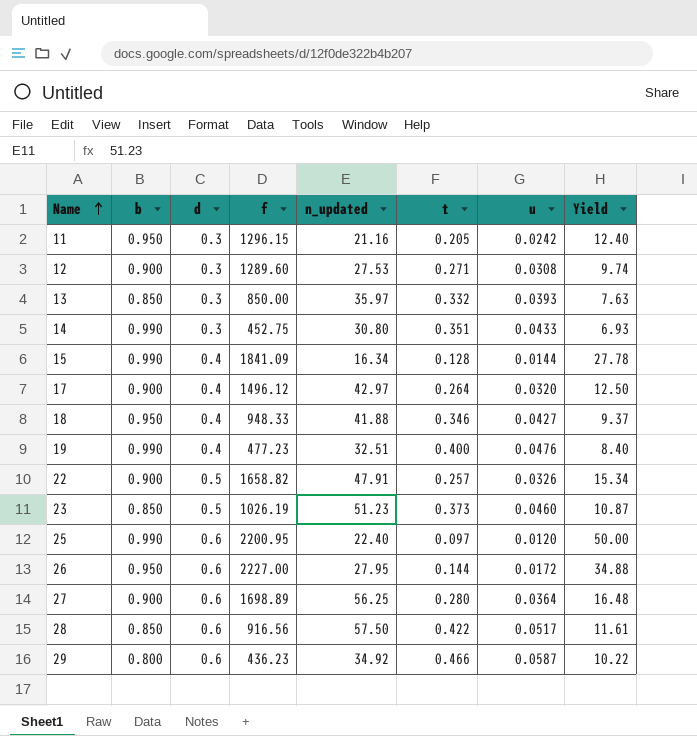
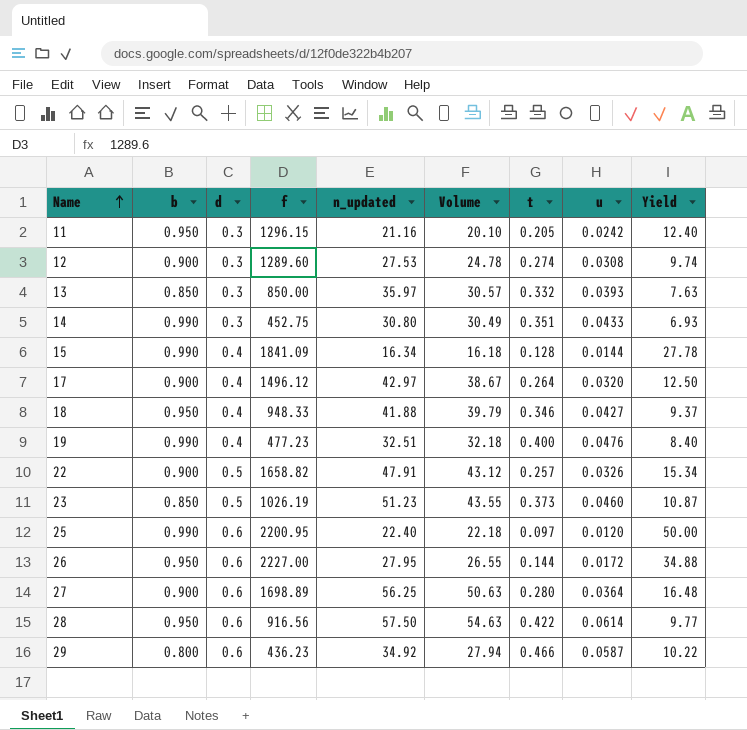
column Volume | formula: none -> [b] * [n_updated]
12 | t: 0.271 -> 0.274
28 | b: 0.850 -> 0.950
28 | u: 0.0517 -> 0.0614
28 | Yield: 11.61 -> 9.77

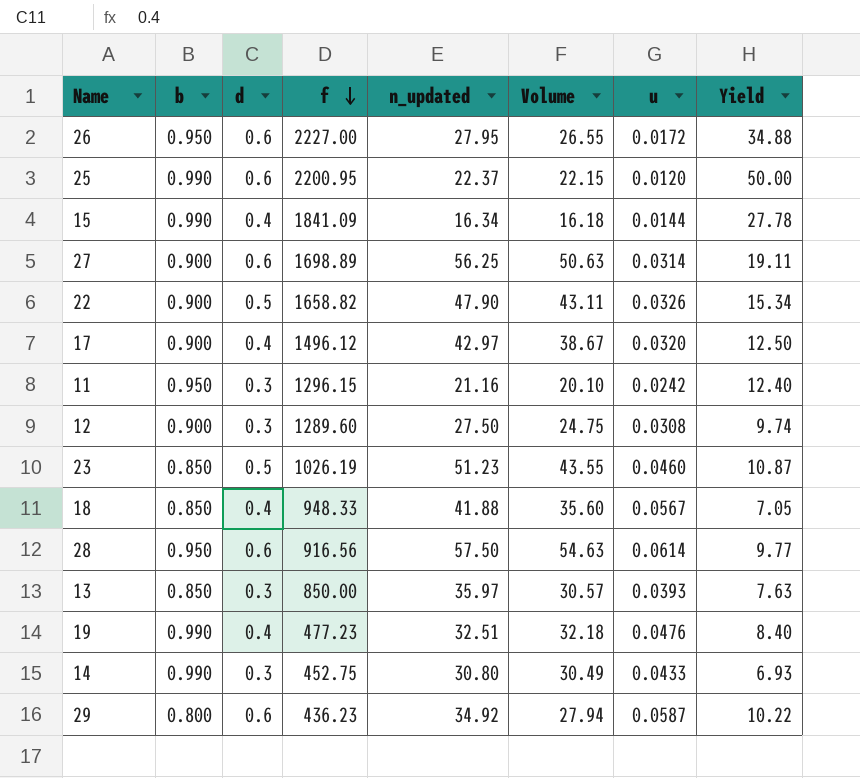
row order: Name ascending -> f descending
column t | position: 7 -> none
25 | n_updated: 22.40 -> 22.37
25 | Volume: 22.18 -> 22.15
27 | u: 0.0364 -> 0.0314
27 | Yield: 16.48 -> 19.11
22 | n_updated: 47.91 -> 47.90
22 | Volume: 43.12 -> 43.11
12 | n_updated: 27.53 -> 27.50
12 | Volume: 24.78 -> 24.75
18 | b: 0.950 -> 0.850
18 | Volume: 39.79 -> 35.60
18 | u: 0.0427 -> 0.0567
18 | Yield: 9.37 -> 7.05

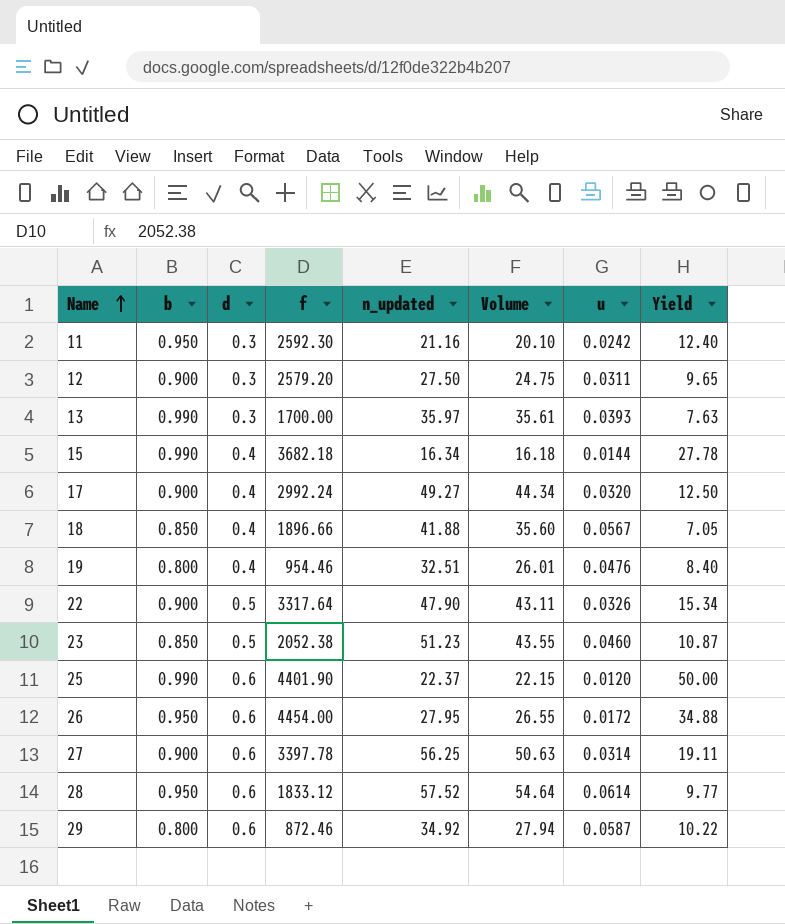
row order: f descending -> Name ascending
row 14: 0.990 | 0.3 | 452.75 | 30.80 | 30.49 | 0.0433 | 6.93 -> none
11 | f: 1296.15 -> 2592.30
12 | f: 1289.60 -> 2579.20
12 | u: 0.0308 -> 0.0311
12 | Yield: 9.74 -> 9.65
13 | b: 0.850 -> 0.990
13 | f: 850.00 -> 1700.00
13 | Volume: 30.57 -> 35.61
15 | f: 1841.09 -> 3682.18
17 | f: 1496.12 -> 2992.24
17 | n_updated: 42.97 -> 49.27
17 | Volume: 38.67 -> 44.34
18 | f: 948.33 -> 1896.66
19 | b: 0.990 -> 0.800
19 | f: 477.23 -> 954.46
19 | Volume: 32.18 -> 26.01
22 | f: 1658.82 -> 3317.64
23 | f: 1026.19 -> 2052.38
25 | f: 2200.95 -> 4401.90
26 | f: 2227.00 -> 4454.00
27 | f: 1698.89 -> 3397.78
28 | f: 916.56 -> 1833.12
28 | n_updated: 57.50 -> 57.52
28 | Volume: 54.63 -> 54.64
29 | f: 436.23 -> 872.46

